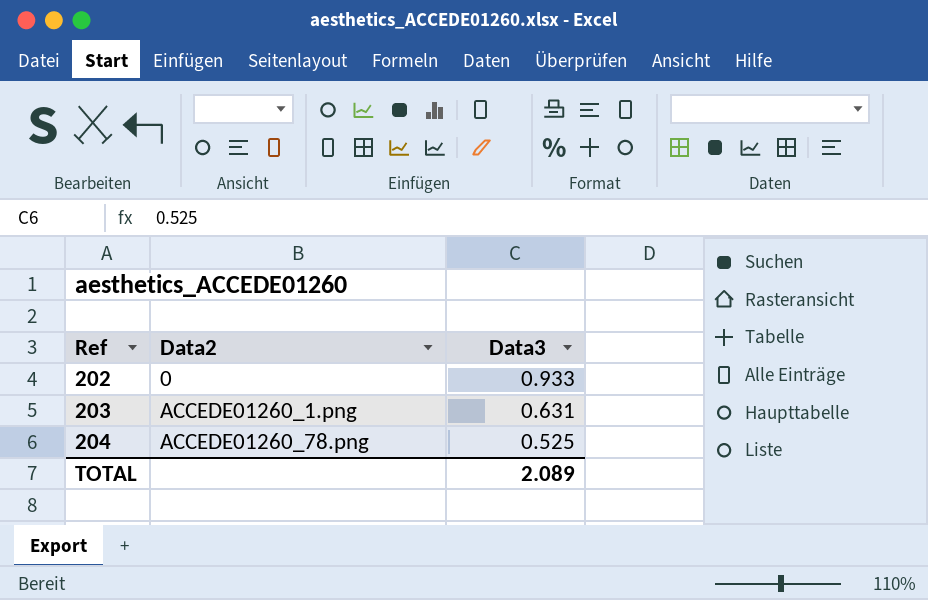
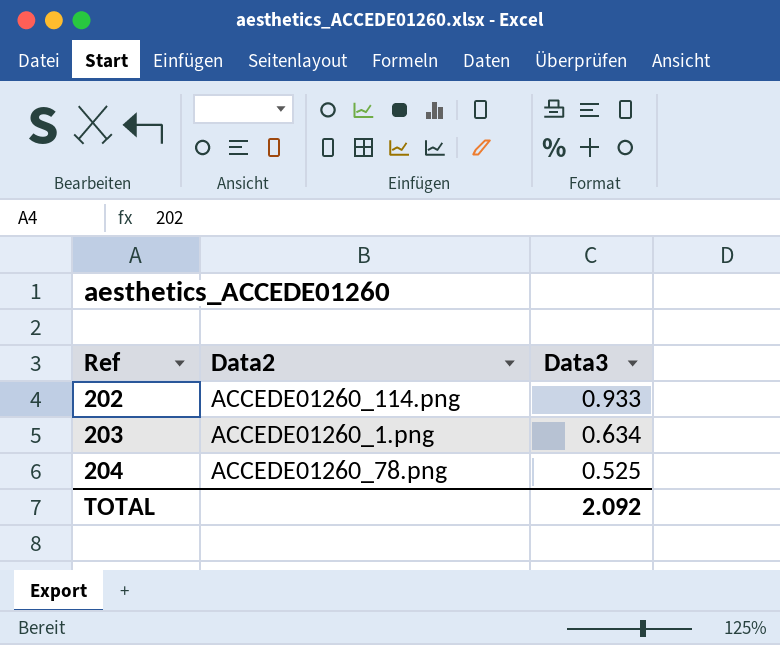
202 | Data2: 0 -> ACCEDE01260_114.png
203 | Data3: 0.631 -> 0.634
TOTAL | Data3: 2.089 -> 2.092

